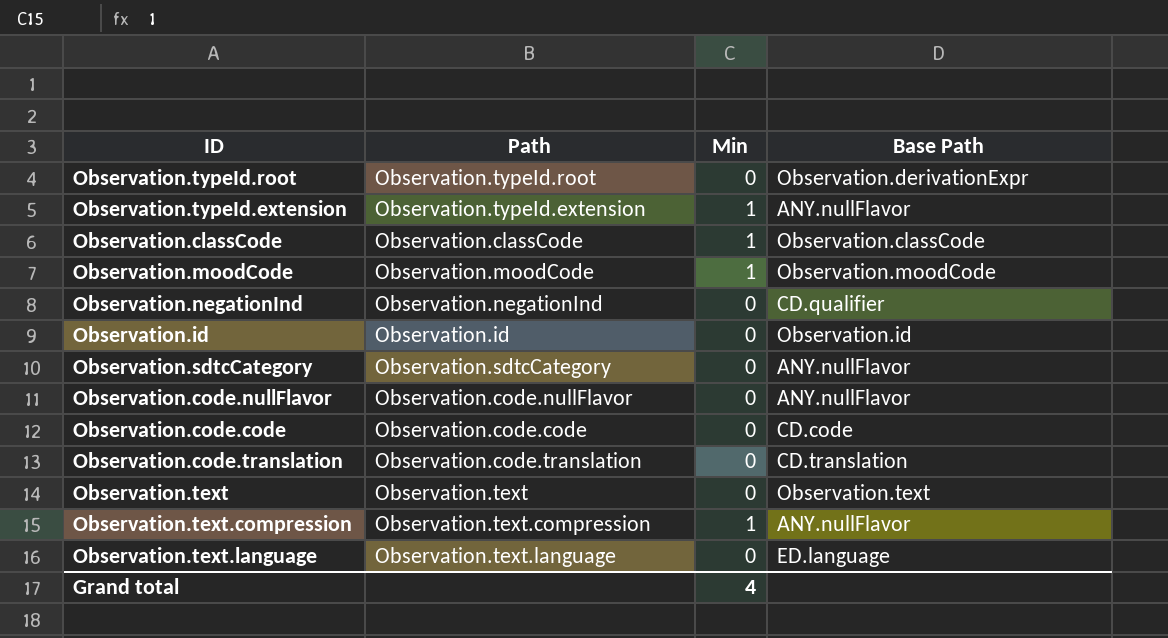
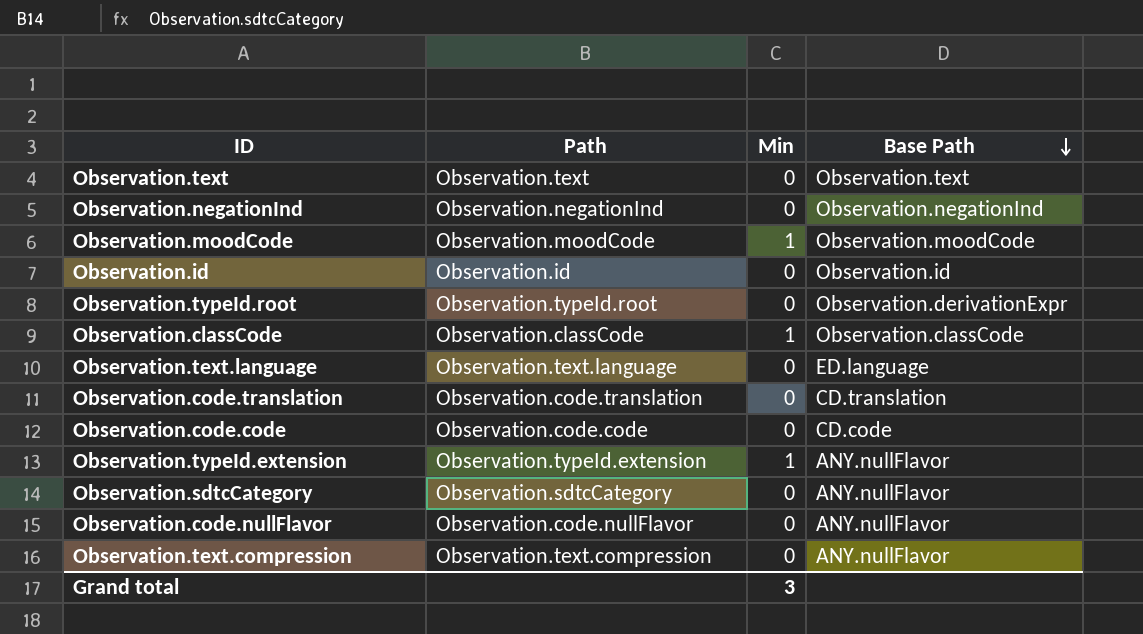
row order: none -> Base Path descending
Observation.negationInd | Base Path: CD.qualifier -> Observation.negationInd
Observation.text.compression | Min: 1 -> 0
Grand total | Min: 4 -> 3

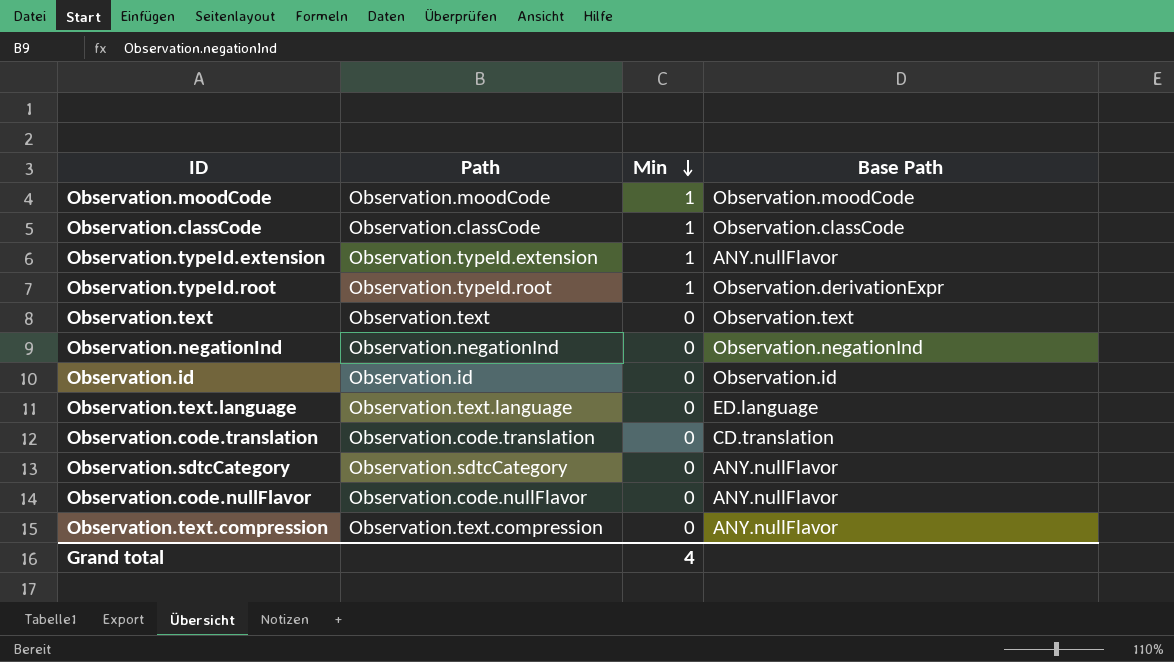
row order: Base Path descending -> Min descending
row Observation.code.code: Observation.code.code | 0 | CD.code -> none
Observation.typeId.root | Min: 0 -> 1
Grand total | Min: 3 -> 4

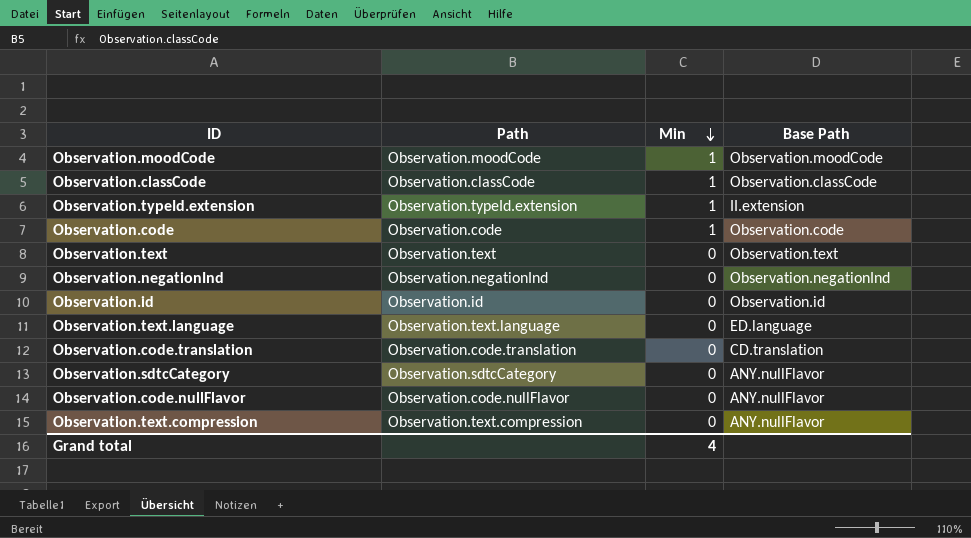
row Observation.typeId.root: Observation.typeId.root | 1 | Observation.derivationExpr -> none
Observation.typeId.extension | Base Path: ANY.nullFlavor -> II.extension
row Observation.code: none -> Observation.code | 1 | Observation.code

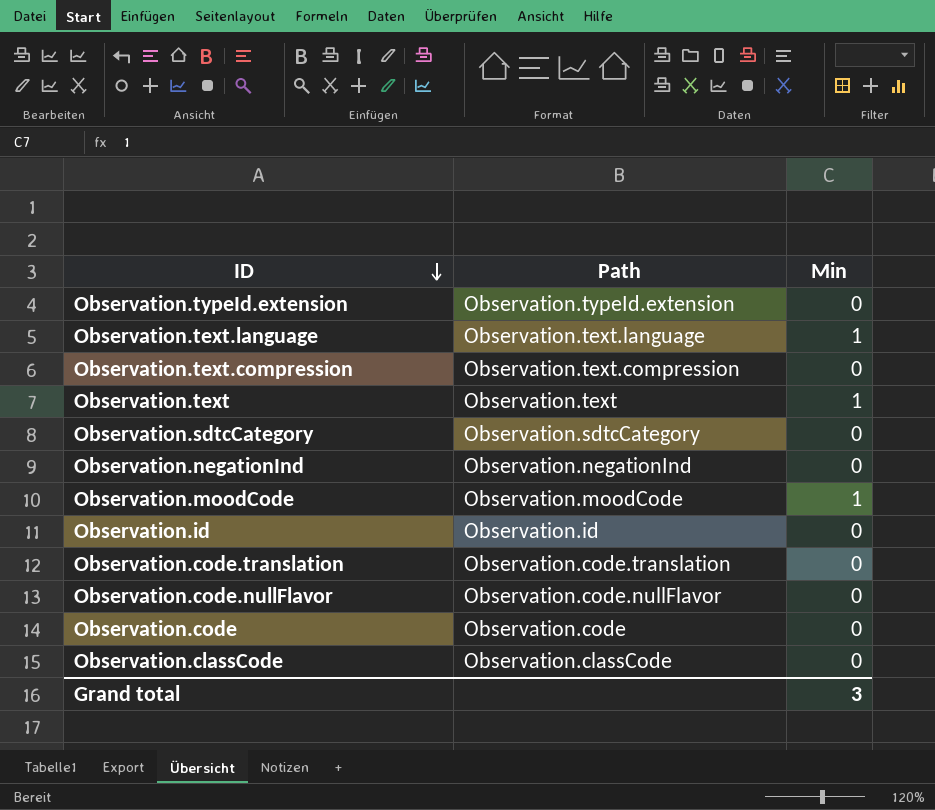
row order: Min descending -> ID descending
column Base Path | position: 4 -> none
Observation.typeId.extension | Min: 1 -> 0
Observation.text.language | Min: 0 -> 1
Observation.text | Min: 0 -> 1
Observation.code | Min: 1 -> 0
Observation.classCode | Min: 1 -> 0
Grand total | Min: 4 -> 3

